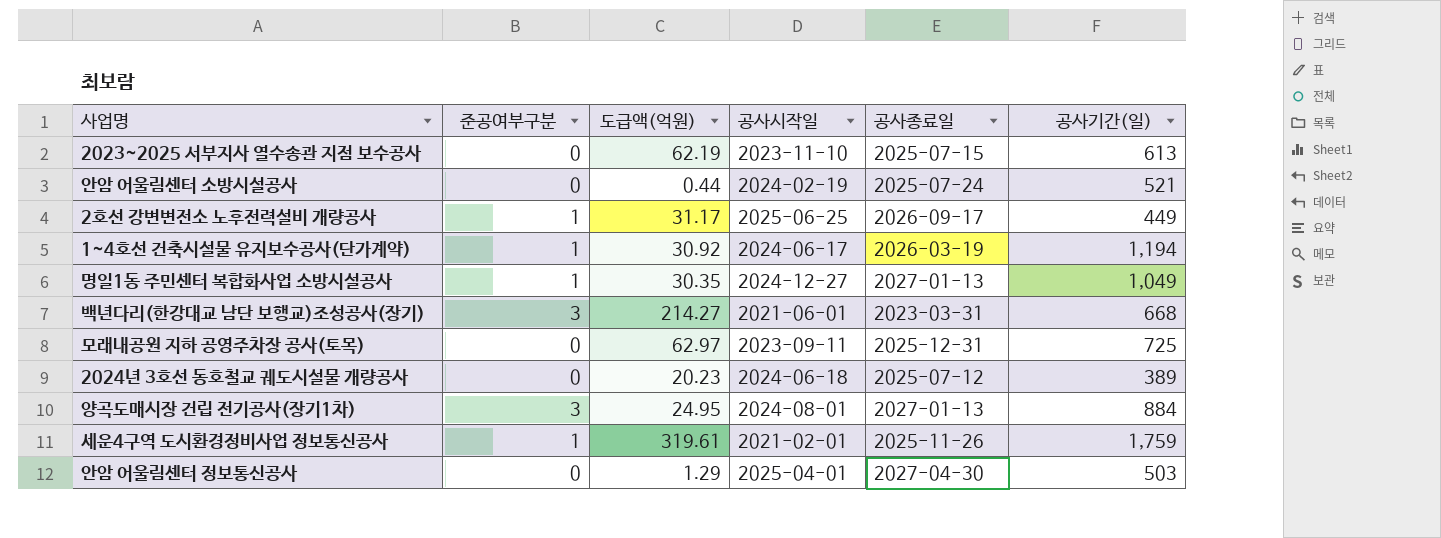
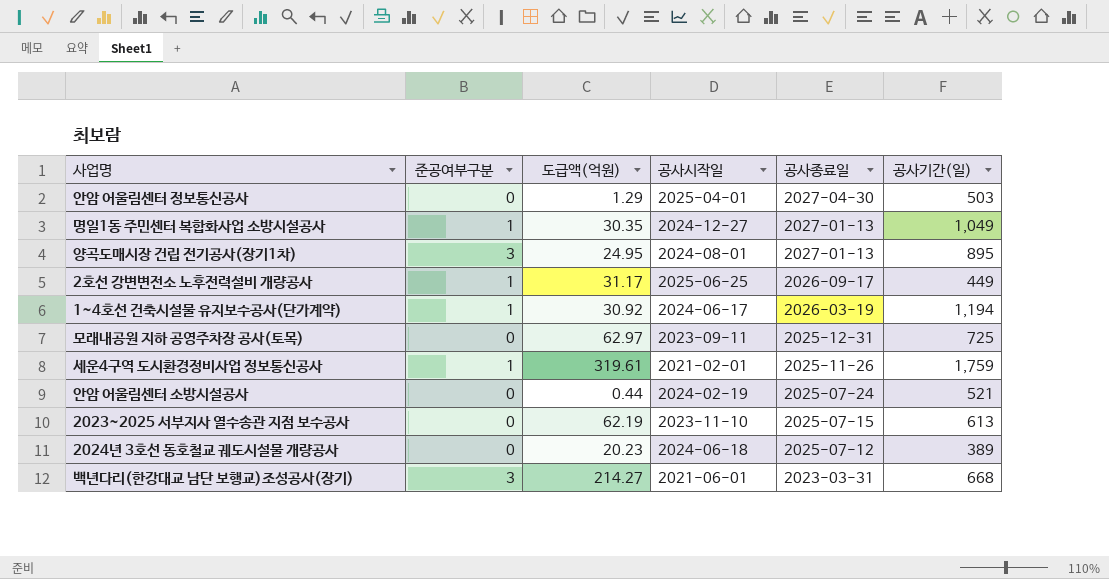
row order: none -> 공사종료일 descending
양곡도매시장 건립 전기공사(장기1차) | 공사기간(일): 884 -> 895

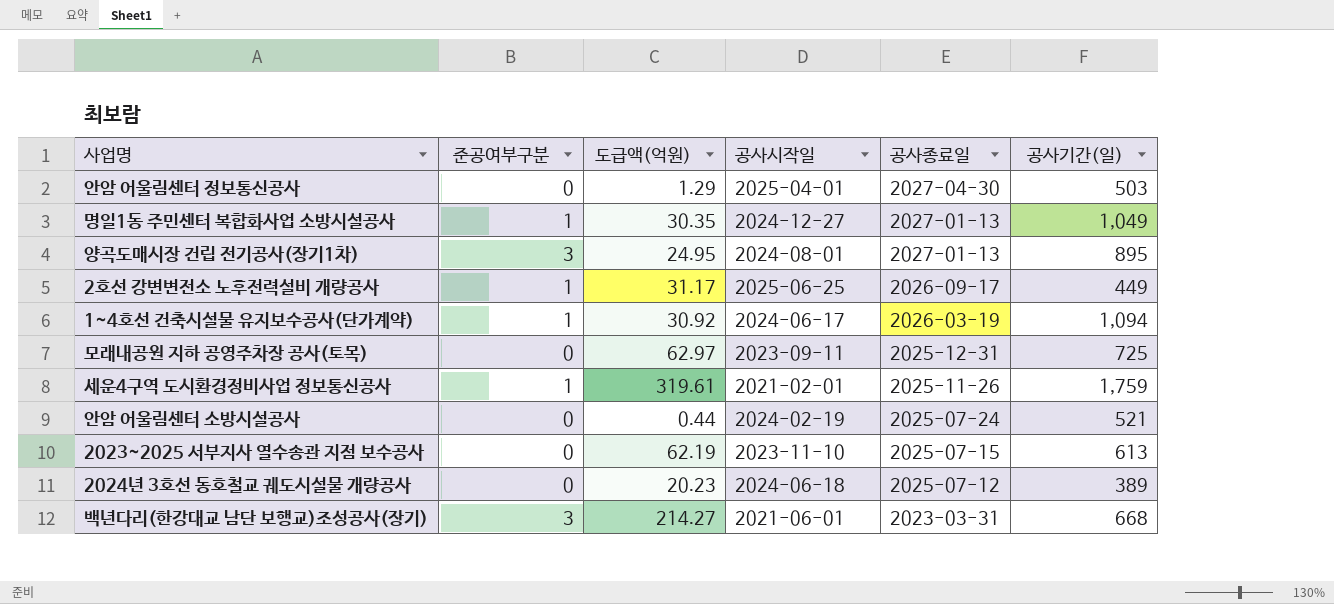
1~4호선 건축시설물 유지보수공사(단가계약) | 공사기간(일): 1,194 -> 1,094

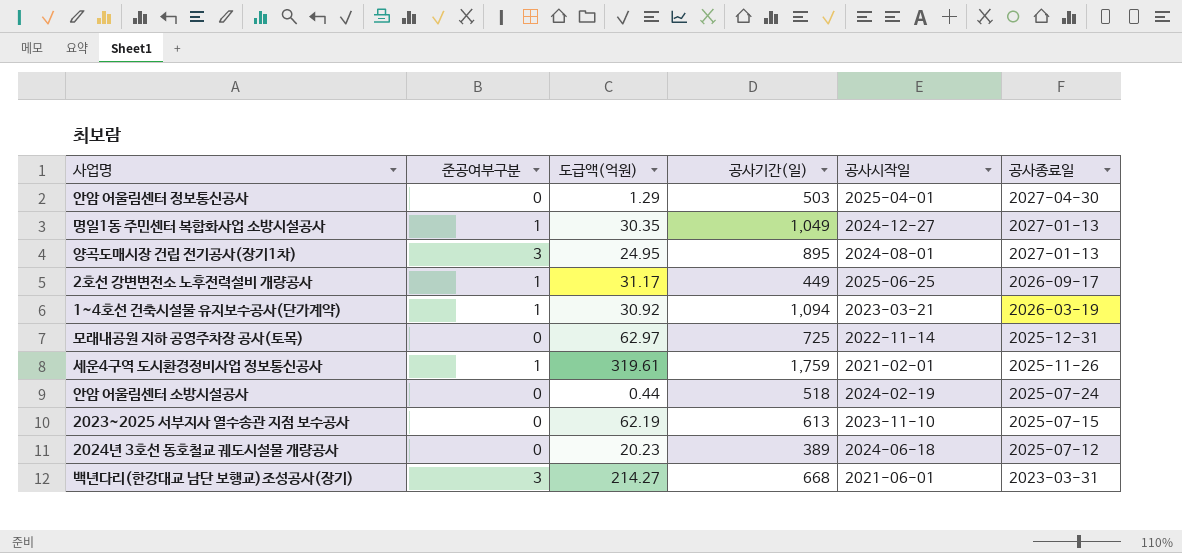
column 공사기간(일) | position: 6 -> 4
1~4호선 건축시설물 유지보수공사(단가계약) | 공사시작일: 2024-06-17 -> 2023-03-21
모래내공원 지하 공영주차장 공사(토목) | 공사시작일: 2023-09-11 -> 2022-11-14
안암 어울림센터 소방시설공사 | 공사기간(일): 521 -> 518

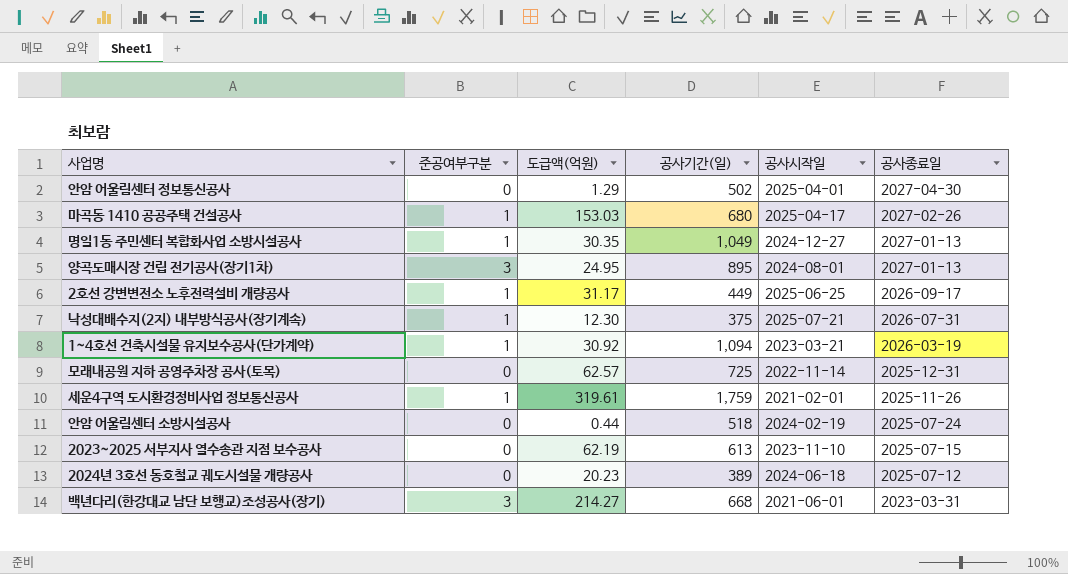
안암 어울림센터 정보통신공사 | 공사기간(일): 503 -> 502
row 마곡동 1410 공공주택 건설공사: none -> 1 | 153.03 | 680 | 2025-04-17 | 2027-02-26
row 낙성대배수지(2지) 내부방식공사(장기계속): none -> 1 | 12.30 | 375 | 2025-07-21 | 2026-07-31
모래내공원 지하 공영주차장 공사(토목) | 도급액(억원): 62.97 -> 62.57

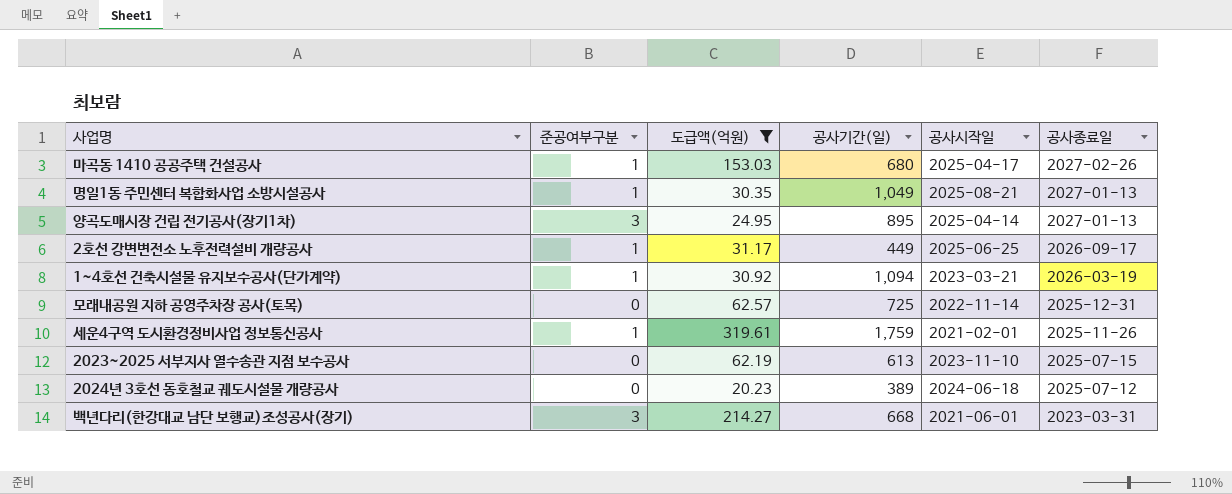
filter: none -> 도급액(억원) >= 20.23
명일1동 주민센터 복합화사업 소방시설공사 | 공사시작일: 2024-12-27 -> 2025-08-21
양곡도매시장 건립 전기공사(장기1차) | 공사시작일: 2024-08-01 -> 2025-04-14

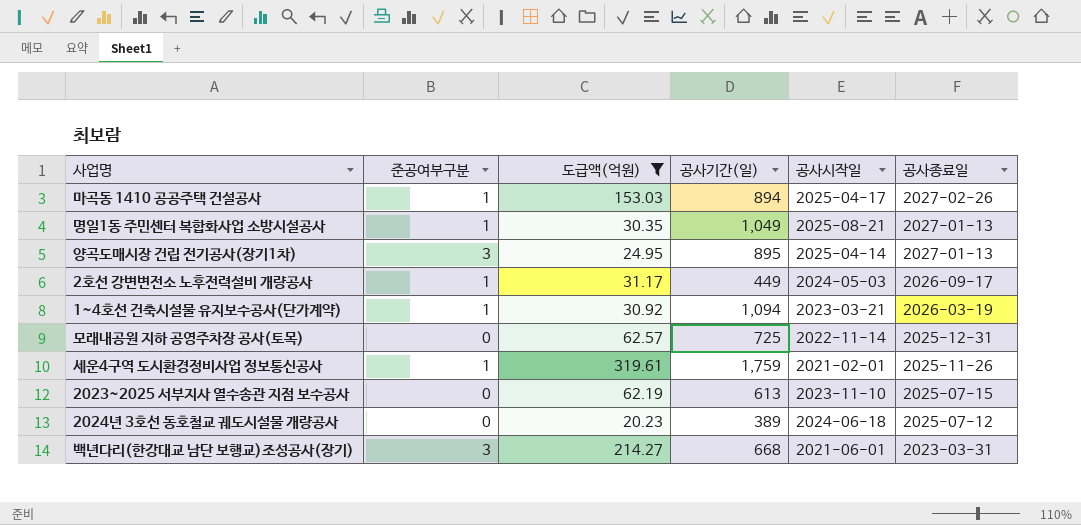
마곡동 1410 공공주택 건설공사 | 공사기간(일): 680 -> 894
2호선 강변변전소 노후전력설비 개량공사 | 공사시작일: 2025-06-25 -> 2024-05-03

